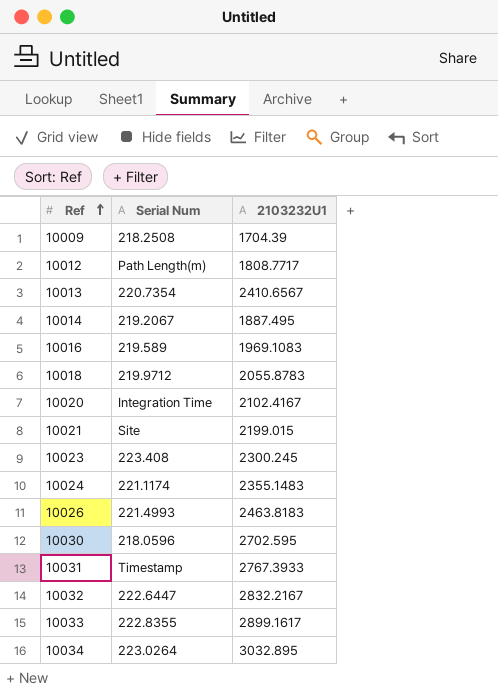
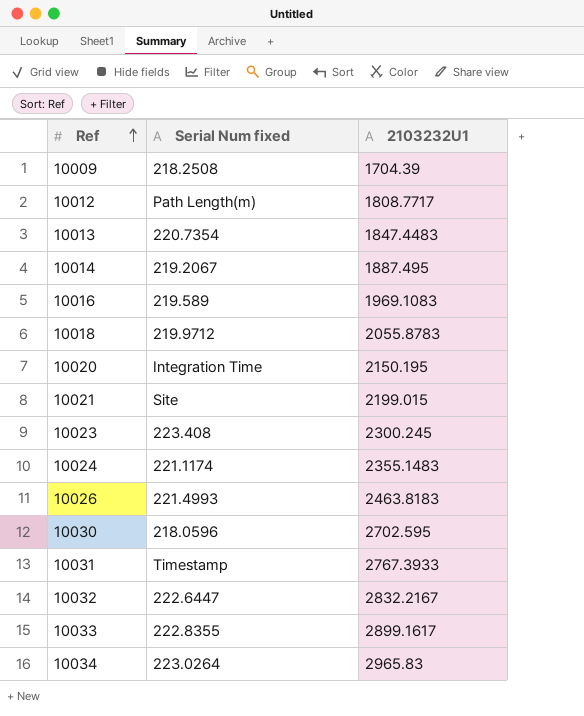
column name: Serial Num -> Serial Num fixed
10013 | 2103232U1: 2410.6567 -> 1847.4483
10020 | 2103232U1: 2102.4167 -> 2150.195
10034 | 2103232U1: 3032.895 -> 2965.83

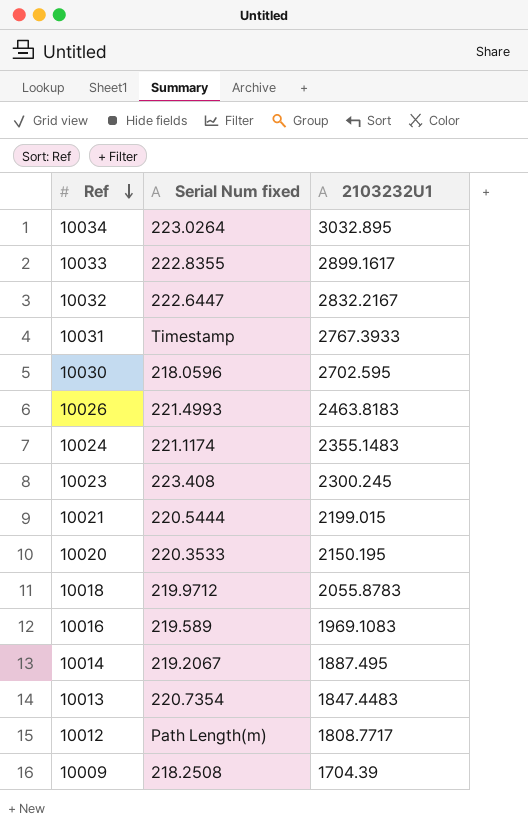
row order: Ref ascending -> Ref descending
10034 | 2103232U1: 2965.83 -> 3032.895
10021 | Serial Num fixed: Site -> 220.5444
10020 | Serial Num fixed: Integration Time -> 220.3533

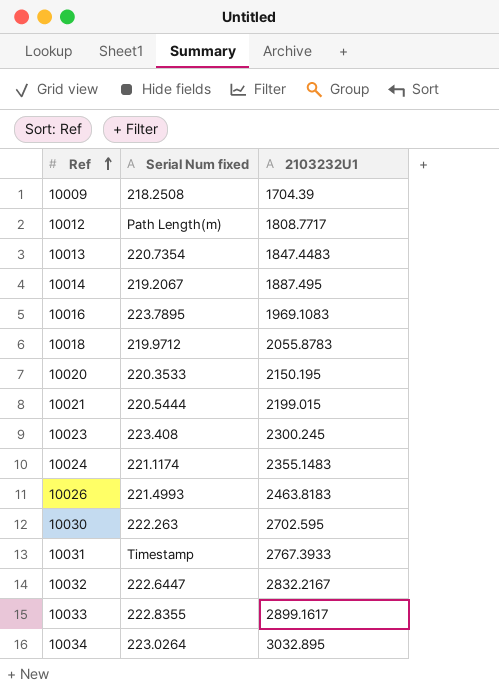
row order: Ref descending -> Ref ascending
10016 | Serial Num fixed: 219.589 -> 223.7895
10030 | Serial Num fixed: 218.0596 -> 222.263

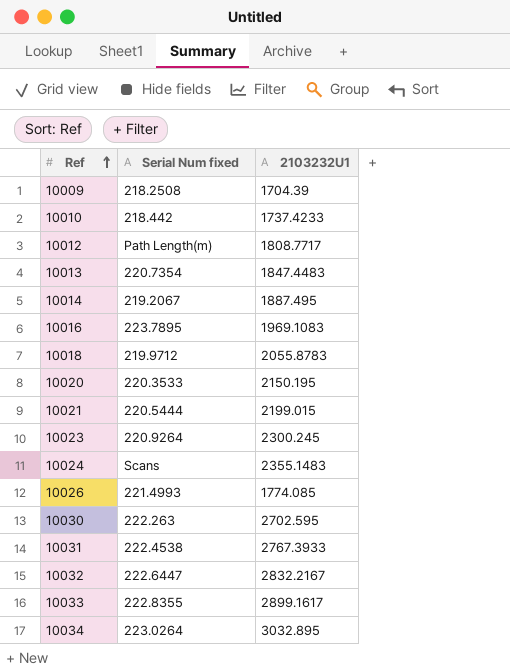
row 10010: none -> 218.442 | 1737.4233
10023 | Serial Num fixed: 223.408 -> 220.9264
10024 | Serial Num fixed: 221.1174 -> Scans
10026 | 2103232U1: 2463.8183 -> 1774.085
10031 | Serial Num fixed: Timestamp -> 222.4538

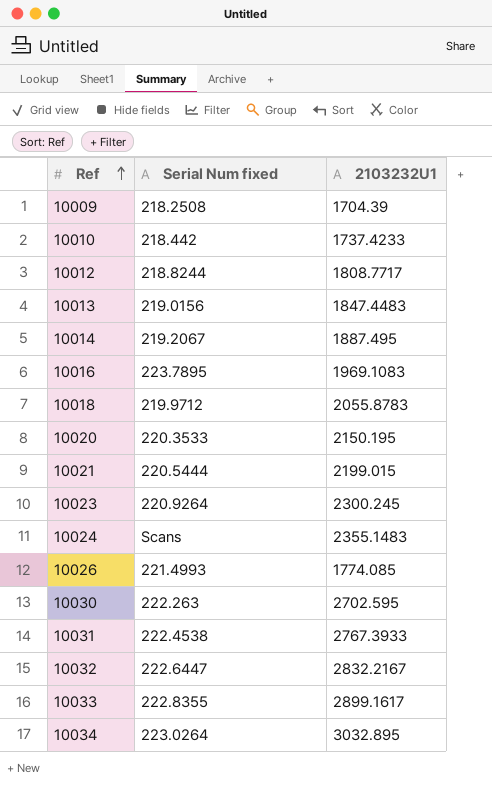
10012 | Serial Num fixed: Path Length(m) -> 218.8244
10013 | Serial Num fixed: 220.7354 -> 219.0156

